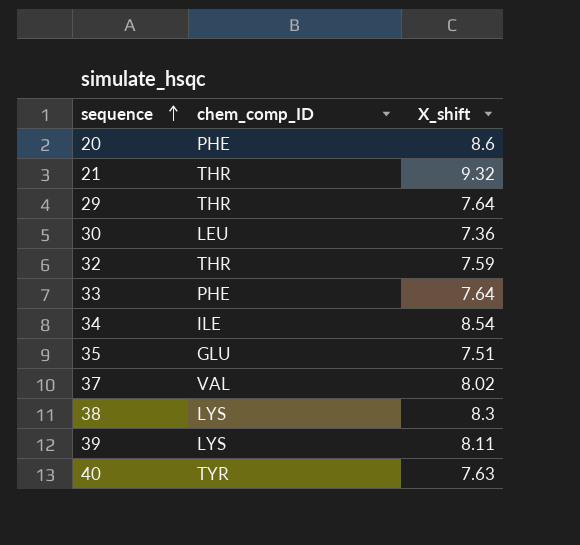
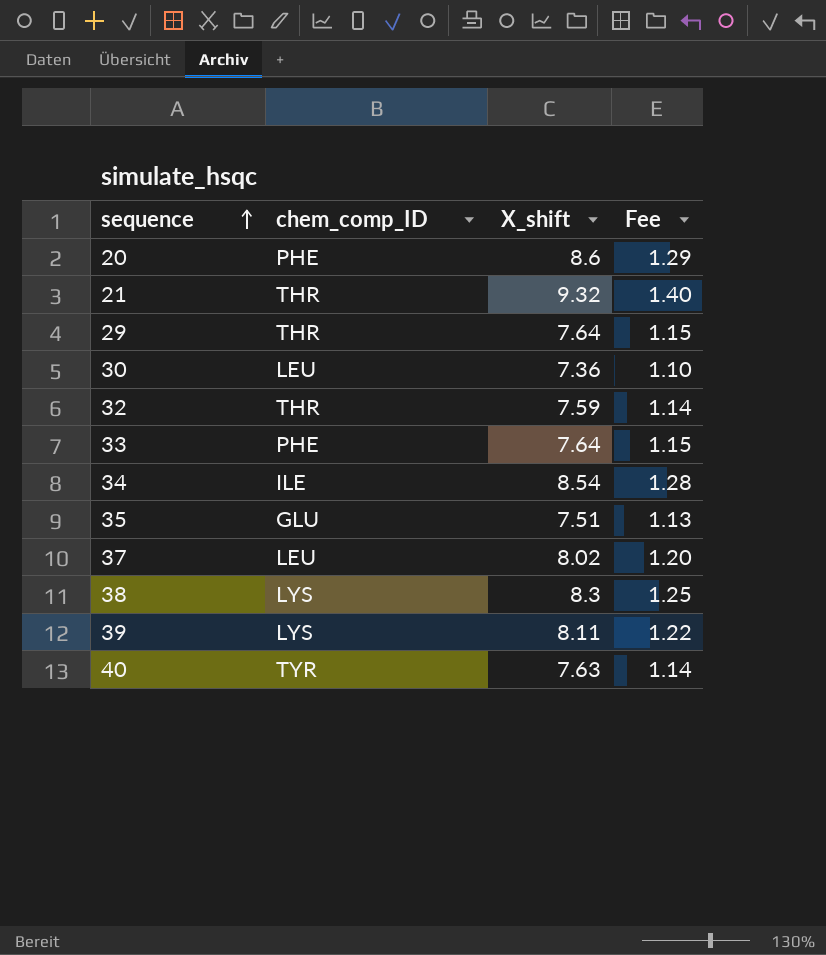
column Fee | formula: none -> [X_shift] * 0.15
37 | chem_comp_ID: VAL -> LEU

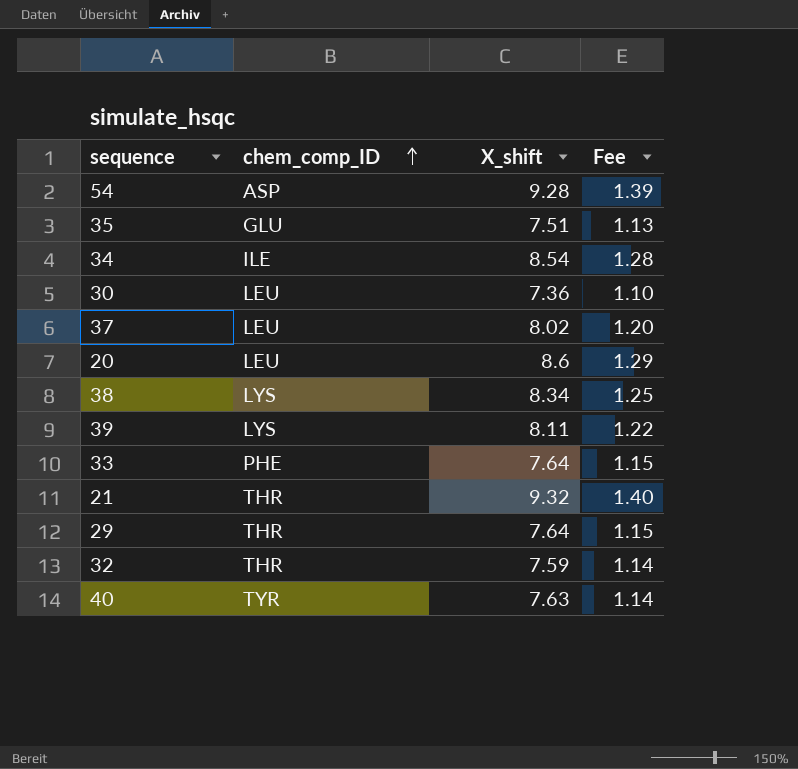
row order: sequence ascending -> chem_comp_ID ascending
row 54: none -> ASP | 9.28 | 1.39
20 | chem_comp_ID: PHE -> LEU
38 | X_shift: 8.3 -> 8.34

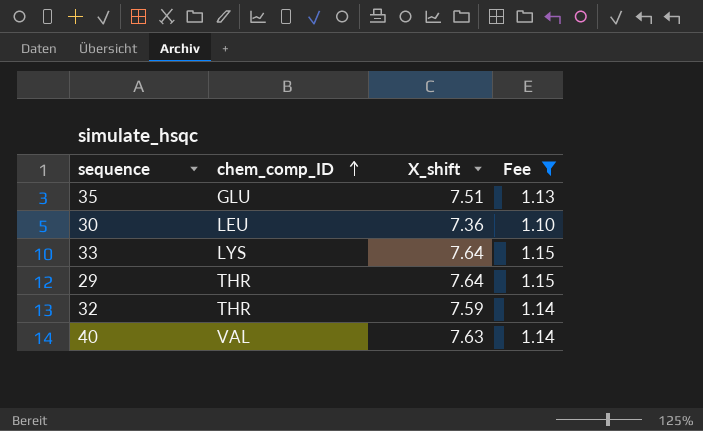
filter: none -> Fee <= 1.15
33 | chem_comp_ID: PHE -> LYS
40 | chem_comp_ID: TYR -> VAL

